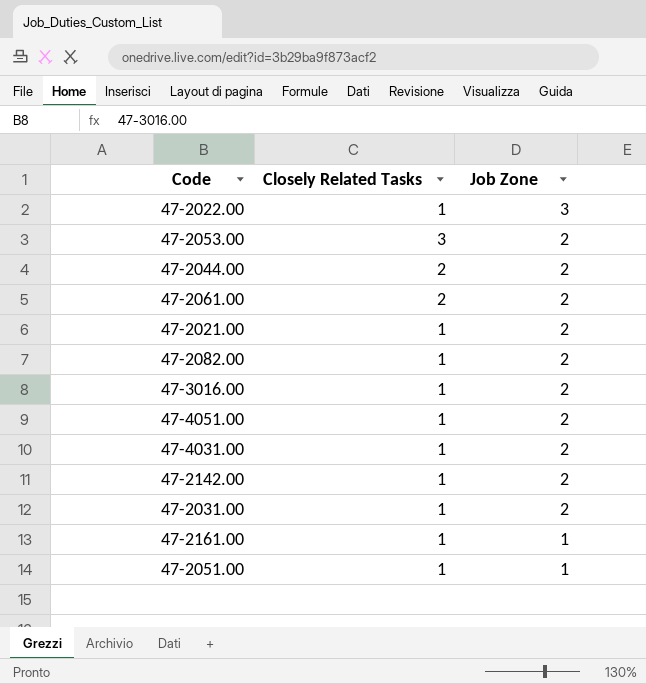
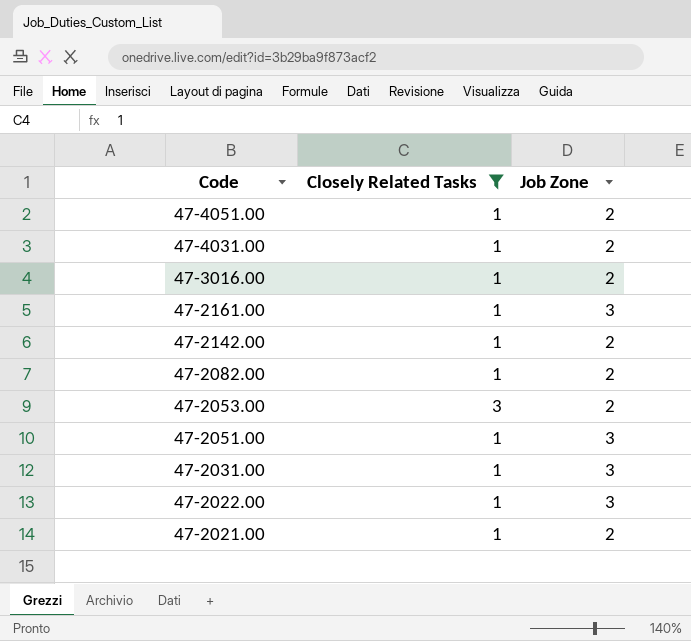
filter: none -> Closely Related Tasks != 2
row order: Job Zone descending -> Code descending
47-2161.00 | Job Zone: 1 -> 3
47-2051.00 | Job Zone: 1 -> 3
47-2031.00 | Job Zone: 2 -> 3

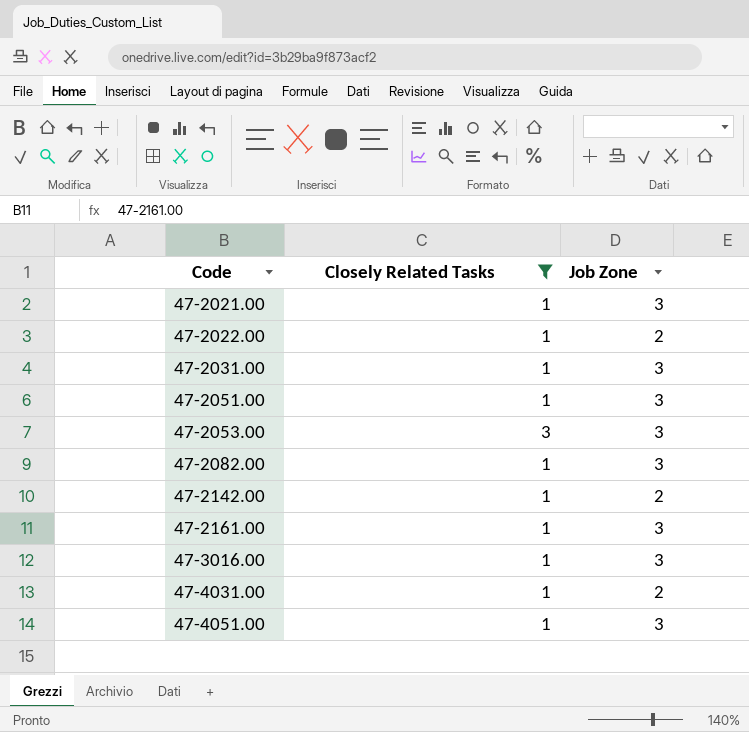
row order: Code descending -> Code ascending
47-2021.00 | Job Zone: 2 -> 3
47-2022.00 | Job Zone: 3 -> 2
47-2053.00 | Job Zone: 2 -> 3
47-2082.00 | Job Zone: 2 -> 3
47-3016.00 | Job Zone: 2 -> 3
47-4051.00 | Job Zone: 2 -> 3

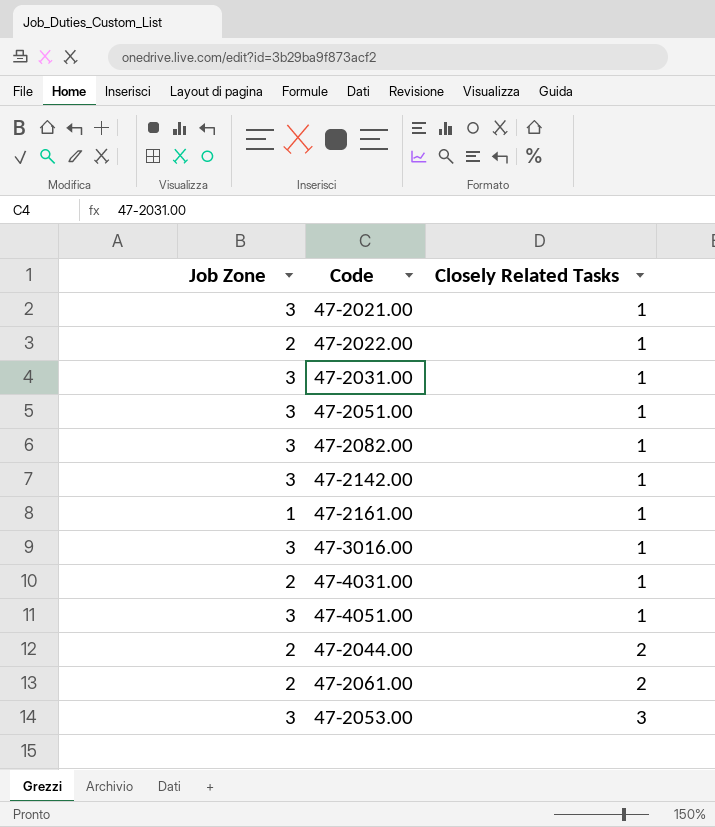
filter: Closely Related Tasks != 2 -> none
row order: Code ascending -> Closely Related Tasks ascending
column Job Zone | position: 3 -> 1
47-2142.00 | Job Zone: 2 -> 3
47-2161.00 | Job Zone: 3 -> 1

